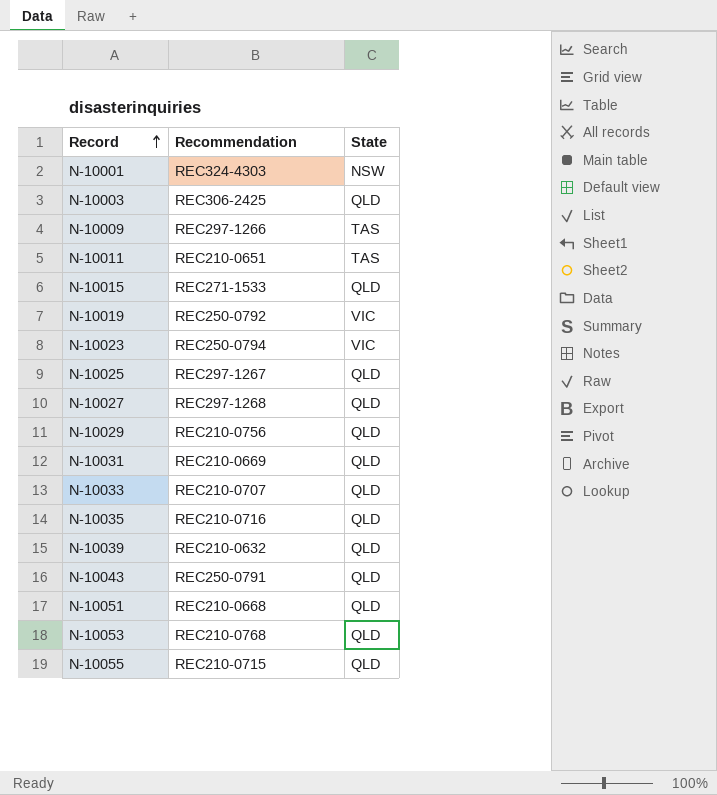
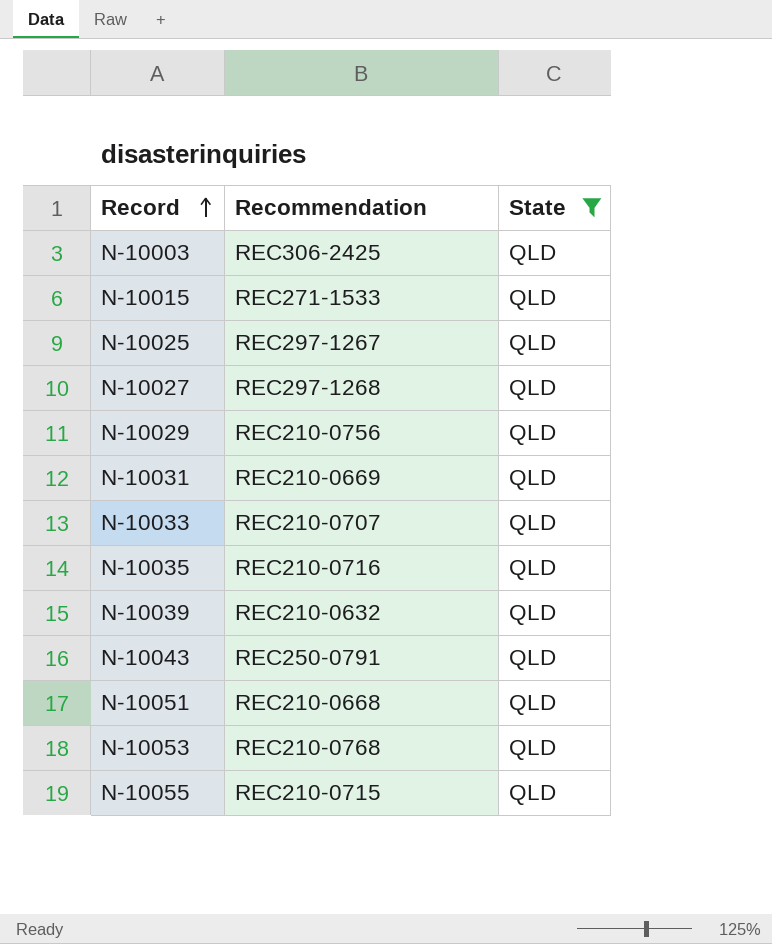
filter: none -> State = QLD

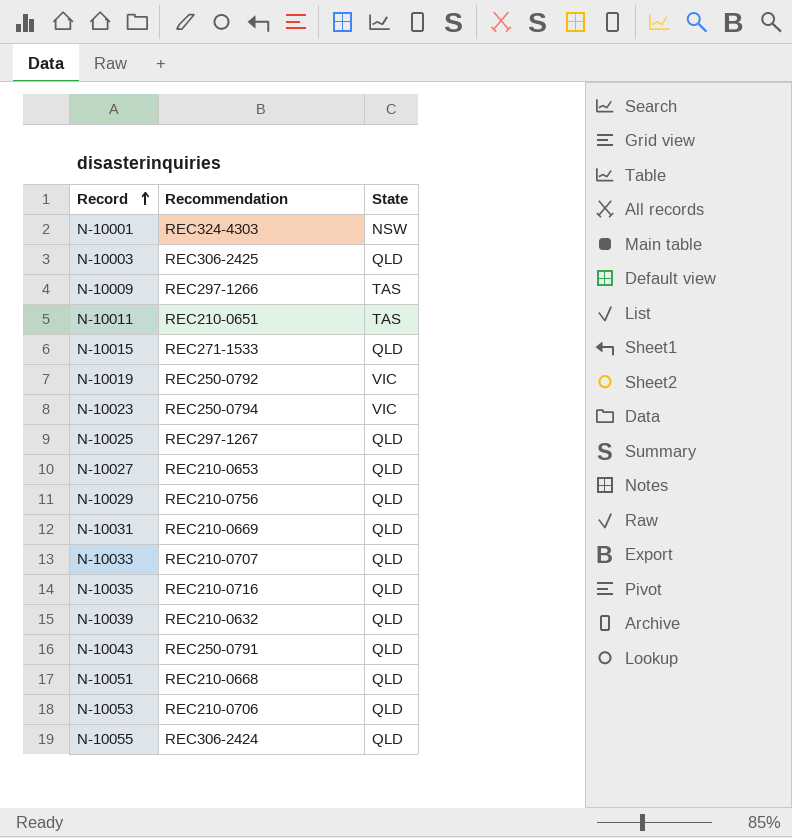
filter: State = QLD -> none
N-10027 | Recommendation: REC297-1268 -> REC210-0653
N-10053 | Recommendation: REC210-0768 -> REC210-0706
N-10055 | Recommendation: REC210-0715 -> REC306-2424

